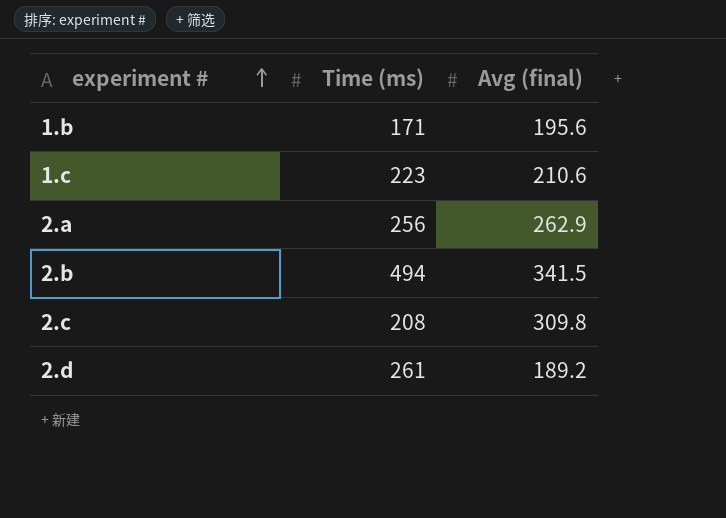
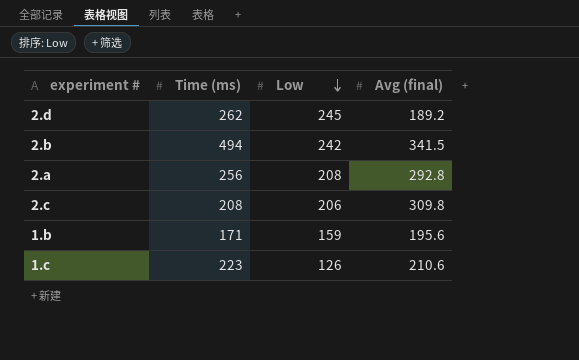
row order: experiment # ascending -> Low descending
column Low | position: none -> 3
2.d | Time (ms): 261 -> 262
2.a | Avg (final): 262.9 -> 292.8

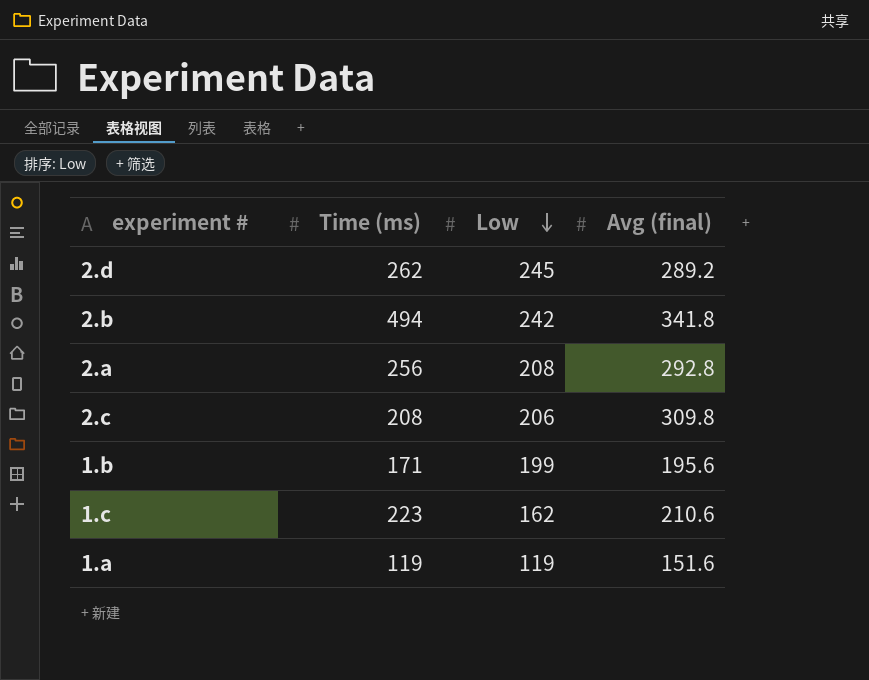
2.d | Avg (final): 189.2 -> 289.2
2.b | Avg (final): 341.5 -> 341.8
1.b | Low: 159 -> 199
1.c | Low: 126 -> 162
row 1.a: none -> 119 | 119 | 151.6

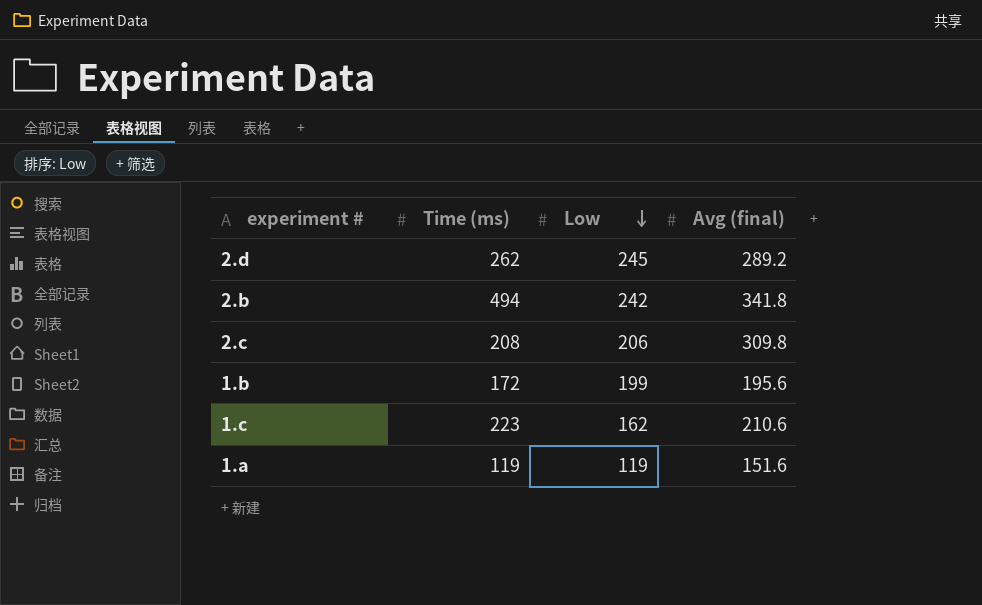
row 2.a: 256 | 208 | 292.8 -> none
1.b | Time (ms): 171 -> 172

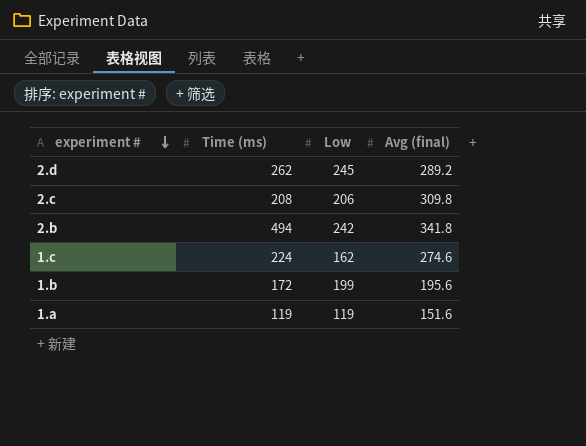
row order: Low descending -> experiment # descending
1.c | Time (ms): 223 -> 224
1.c | Avg (final): 210.6 -> 274.6

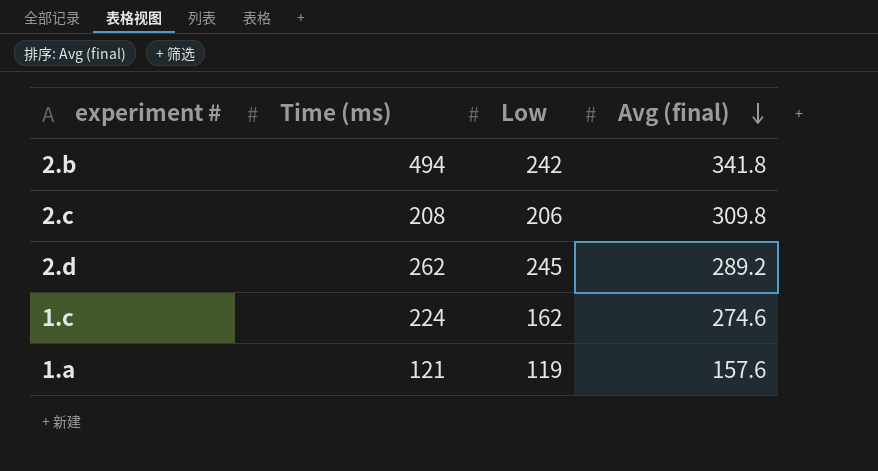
row order: experiment # descending -> Avg (final) descending
row 1.b: 172 | 199 | 195.6 -> none
1.a | Time (ms): 119 -> 121
1.a | Avg (final): 151.6 -> 157.6

